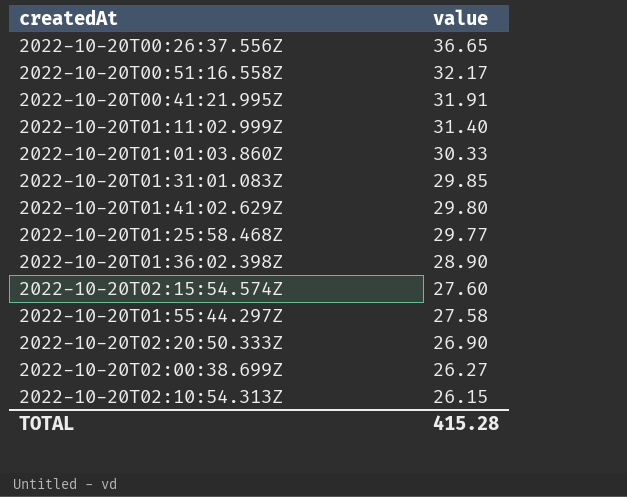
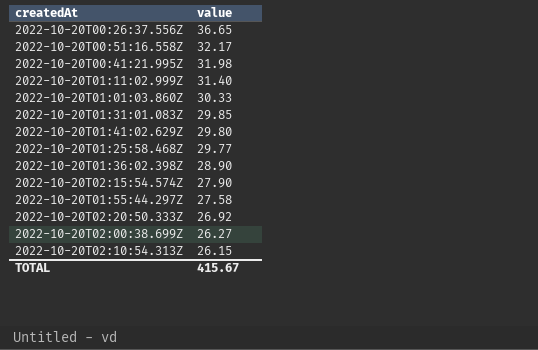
2022-10-20T00:41:21.995Z | value: 31.91 -> 31.98
2022-10-20T02:15:54.574Z | value: 27.60 -> 27.90
2022-10-20T02:20:50.333Z | value: 26.90 -> 26.92
TOTAL | value: 415.28 -> 415.67

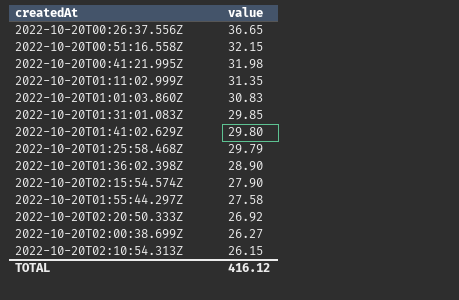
2022-10-20T00:51:16.558Z | value: 32.17 -> 32.15
2022-10-20T01:11:02.999Z | value: 31.40 -> 31.35
2022-10-20T01:01:03.860Z | value: 30.33 -> 30.83
2022-10-20T01:25:58.468Z | value: 29.77 -> 29.79
TOTAL | value: 415.67 -> 416.12

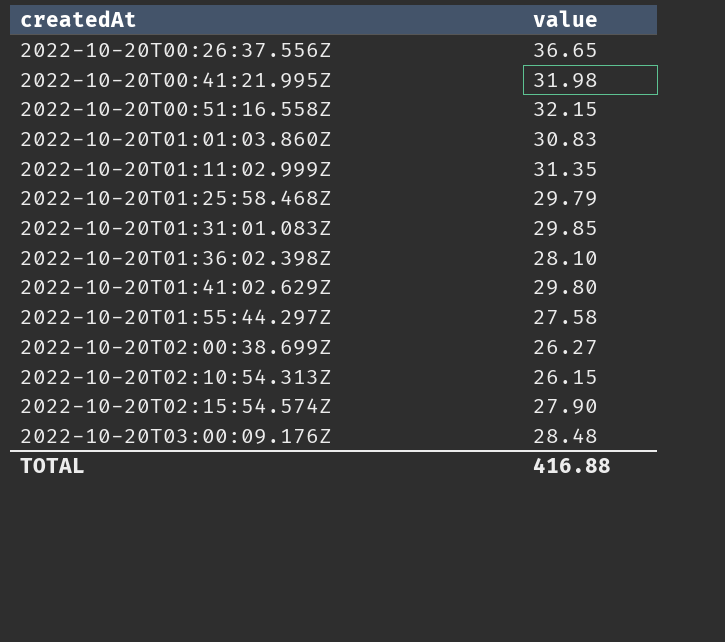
row order: value descending -> createdAt ascending
row 2022-10-20T02:20:50.333Z: 26.92 -> none
2022-10-20T01:36:02.398Z | value: 28.90 -> 28.10
row 2022-10-20T03:00:09.176Z: none -> 28.48
TOTAL | value: 416.12 -> 416.88

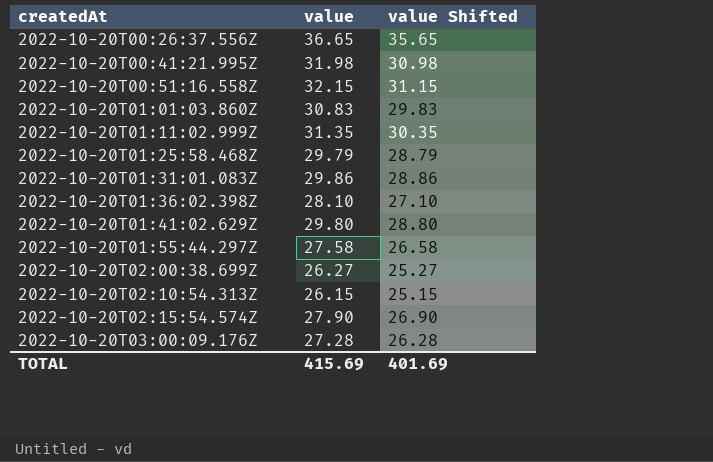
column value Shifted | formula: none -> [value] - 1
2022-10-20T01:31:01.083Z | value: 29.85 -> 29.86
2022-10-20T03:00:09.176Z | value: 28.48 -> 27.28
TOTAL | value: 416.88 -> 415.69

